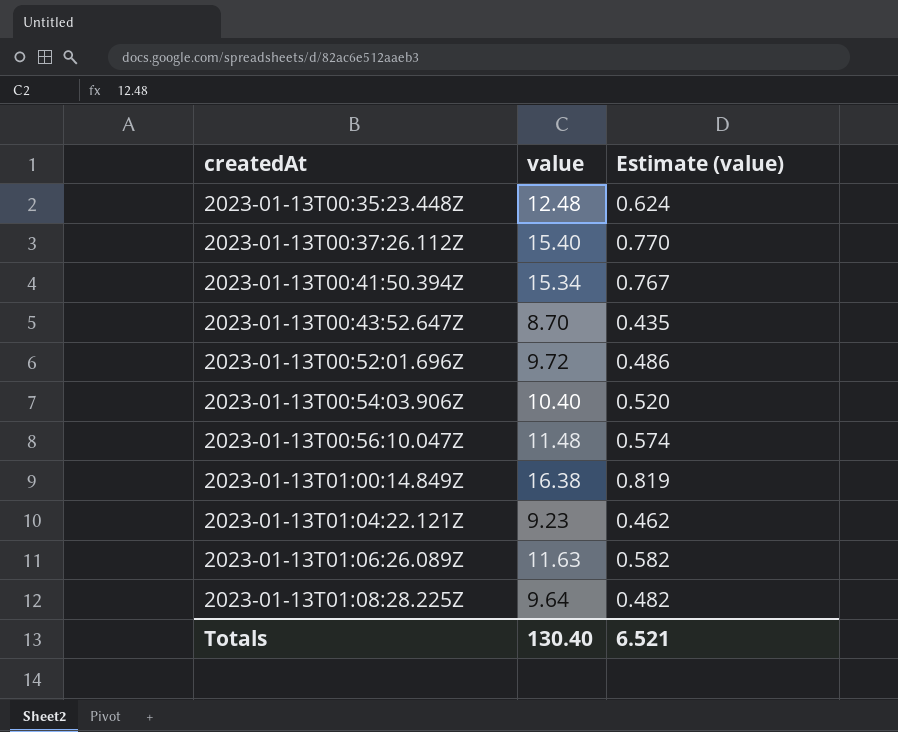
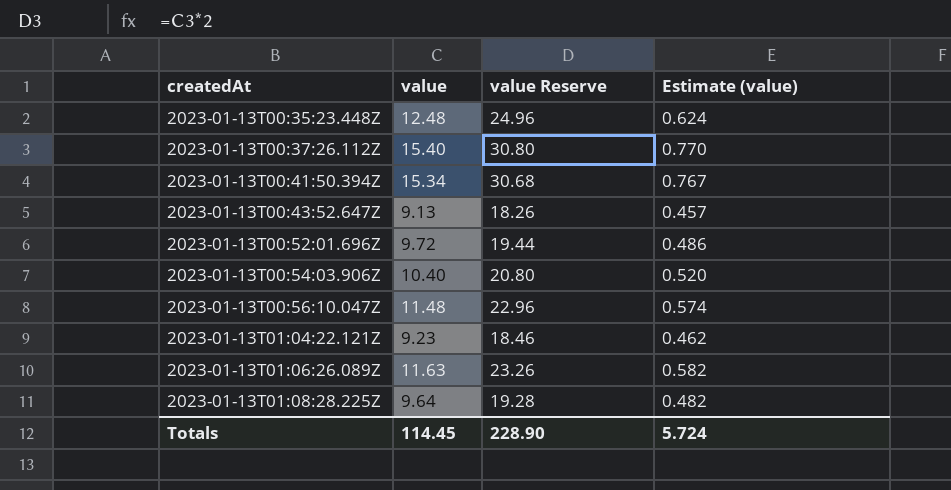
column value Reserve | formula: none -> [value] * 2
row 2023-01-13T01:00:14.849Z: 16.38 | 0.819 -> none
2023-01-13T00:43:52.647Z | value: 8.70 -> 9.13
2023-01-13T00:43:52.647Z | Estimate (value): 0.435 -> 0.457
Totals | value: 130.40 -> 114.45
Totals | Estimate (value): 6.521 -> 5.724

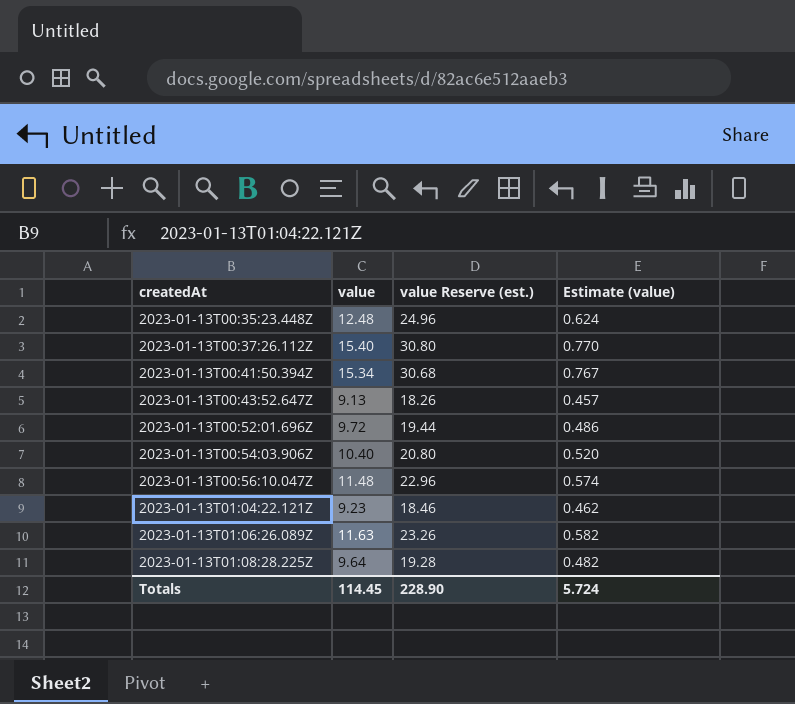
column name: value Reserve -> value Reserve (est.)

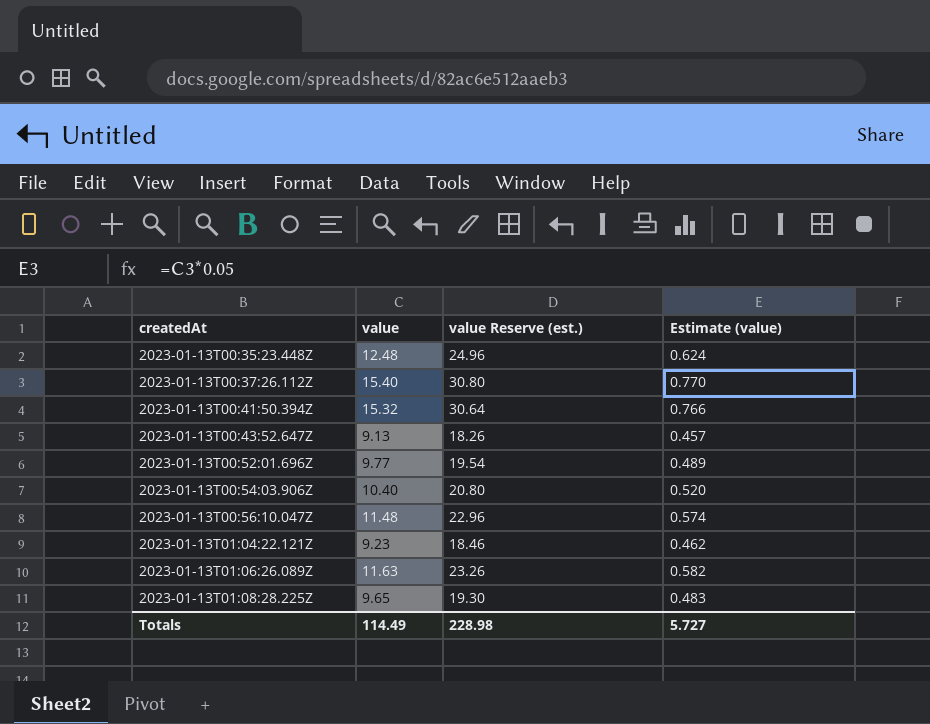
2023-01-13T00:41:50.394Z | value: 15.34 -> 15.32
2023-01-13T00:41:50.394Z | value Reserve (est.): 30.68 -> 30.64
2023-01-13T00:41:50.394Z | Estimate (value): 0.767 -> 0.766
2023-01-13T00:52:01.696Z | value: 9.72 -> 9.77
2023-01-13T00:52:01.696Z | value Reserve (est.): 19.44 -> 19.54
2023-01-13T00:52:01.696Z | Estimate (value): 0.486 -> 0.489
2023-01-13T01:08:28.225Z | value: 9.64 -> 9.65
2023-01-13T01:08:28.225Z | value Reserve (est.): 19.28 -> 19.30
2023-01-13T01:08:28.225Z | Estimate (value): 0.482 -> 0.483
Totals | value: 114.45 -> 114.49
Totals | value Reserve (est.): 228.90 -> 228.98
Totals | Estimate (value): 5.724 -> 5.727

